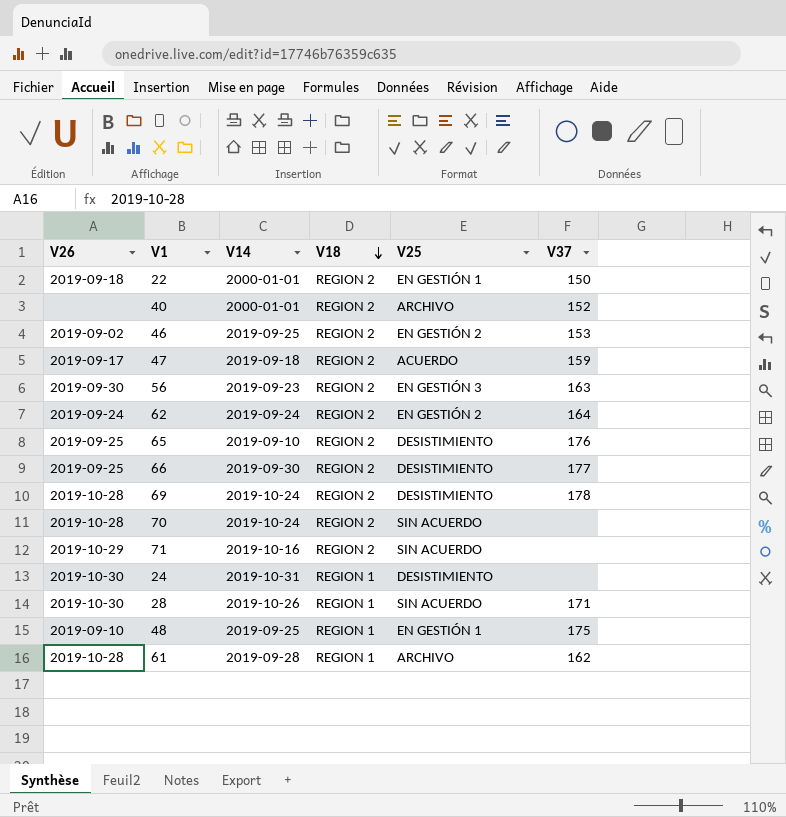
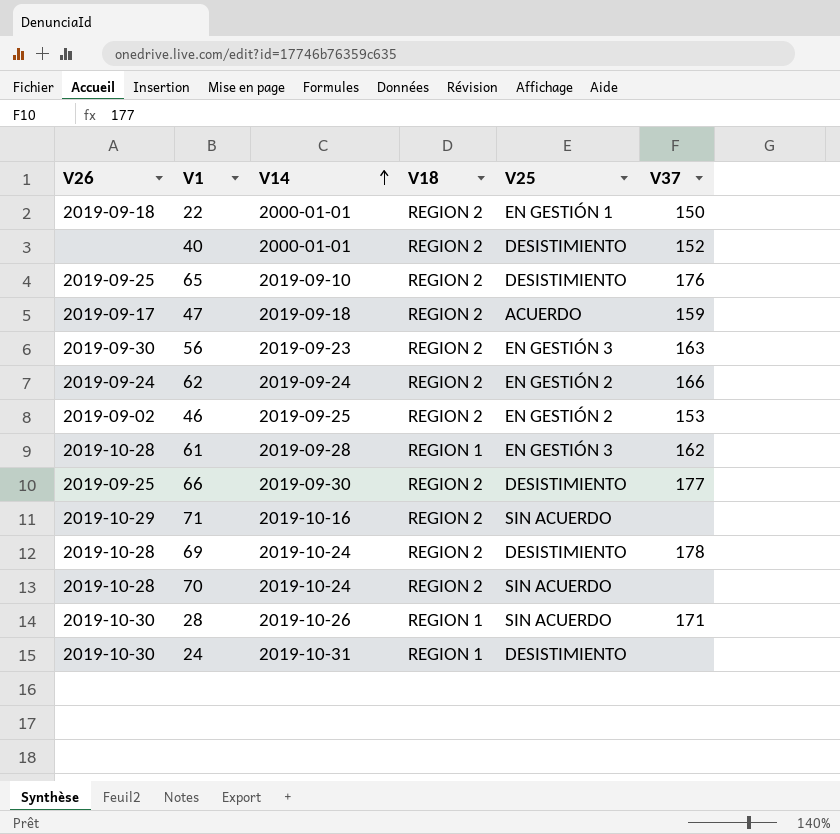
row order: V18 descending -> V14 ascending
row 48: 2019-09-10 | 2019-09-25 | REGION 1 | EN GESTIÓN 1 | 175 -> none
40 | V25: ARCHIVO -> DESISTIMIENTO
62 | V37: 164 -> 166
61 | V25: ARCHIVO -> EN GESTIÓN 3

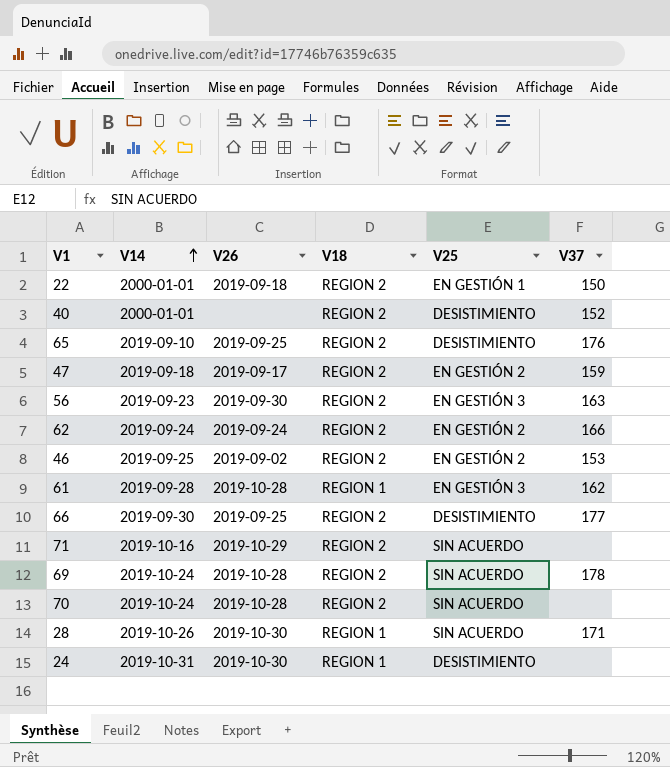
column V26 | position: 1 -> 3
47 | V25: ACUERDO -> EN GESTIÓN 2
69 | V25: DESISTIMIENTO -> SIN ACUERDO

